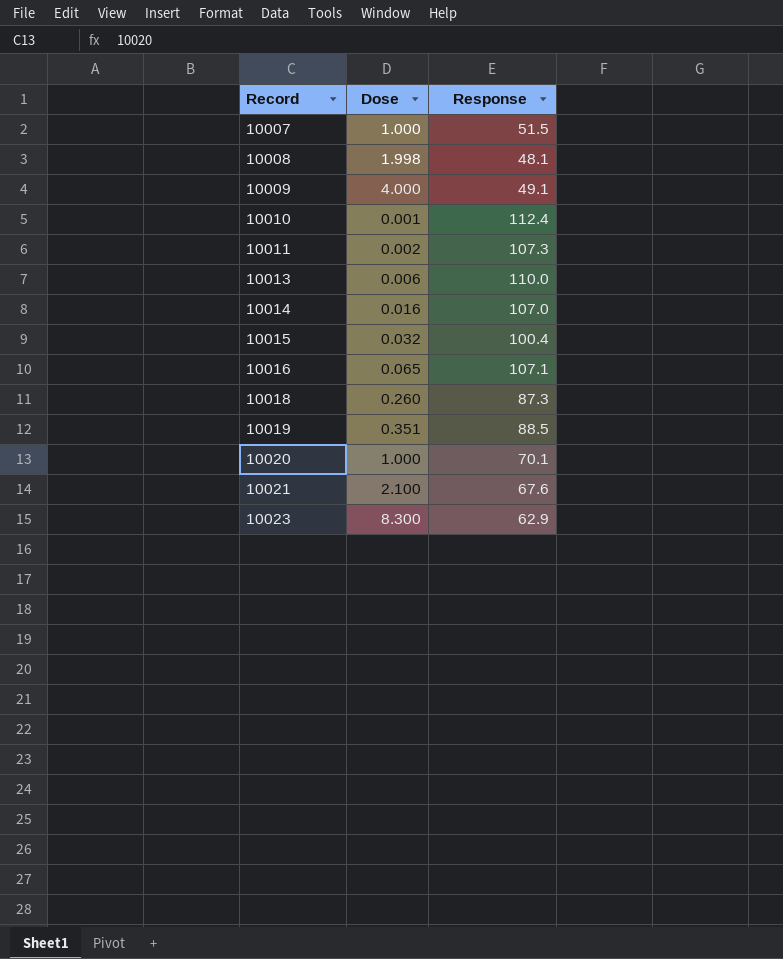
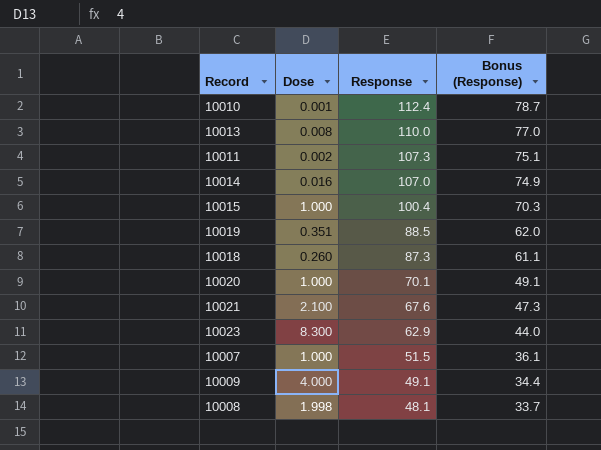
row order: Record ascending -> Response descending
column Bonus (Response) | formula: none -> [Response] * 0.7
row 10016: 0.065 | 107.1 -> none
10013 | Dose: 0.006 -> 0.008
10015 | Dose: 0.032 -> 1.000

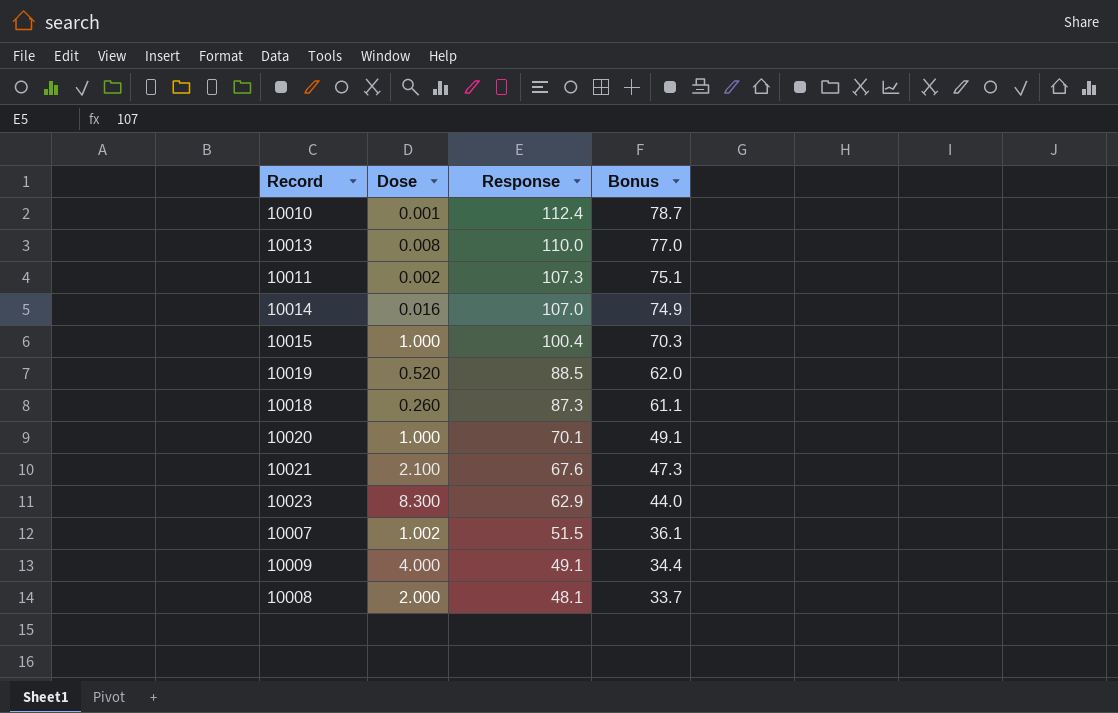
column name: Bonus (Response) -> Bonus
10019 | Dose: 0.351 -> 0.520
10007 | Dose: 1.000 -> 1.002
10008 | Dose: 1.998 -> 2.000

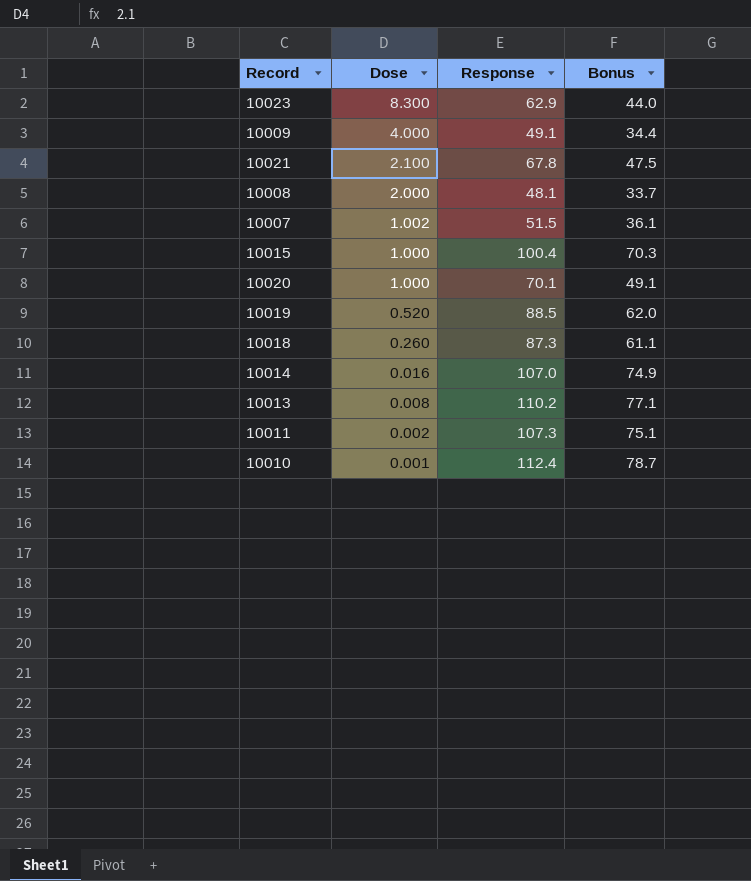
row order: Response descending -> Dose descending
10021 | Response: 67.6 -> 67.8
10021 | Bonus: 47.3 -> 47.5
10013 | Response: 110.0 -> 110.2
10013 | Bonus: 77.0 -> 77.1

